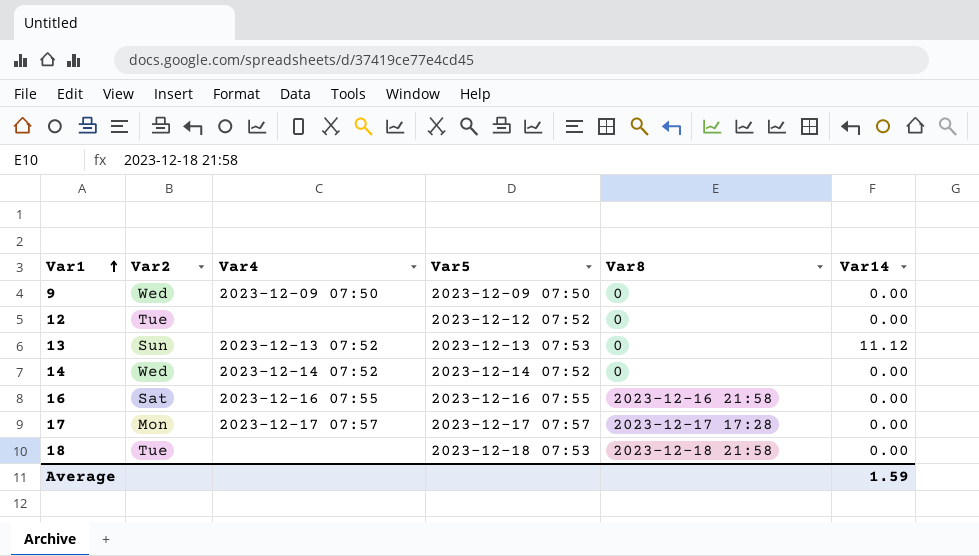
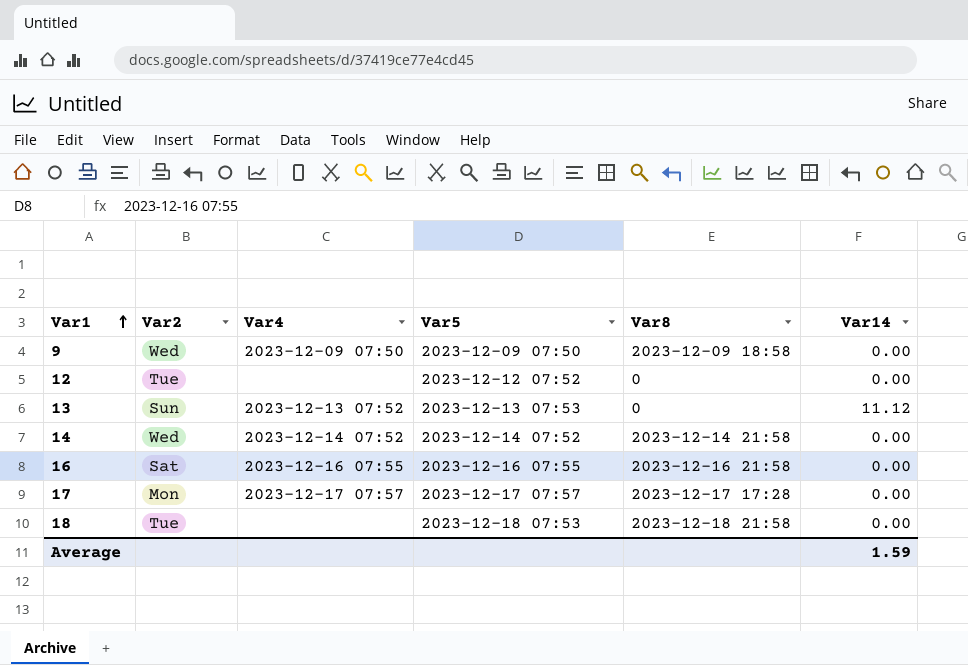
9 | Var8: 0 -> 2023-12-09 18:58
14 | Var8: 0 -> 2023-12-14 21:58

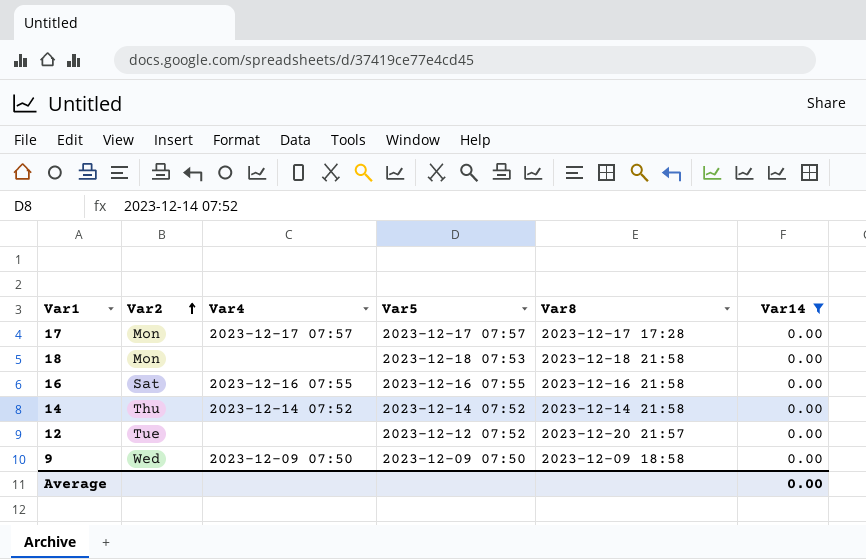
filter: none -> Var14 = 0.00
row order: Var1 ascending -> Var2 ascending
18 | Var2: Tue -> Mon
14 | Var2: Wed -> Thu
12 | Var8: 0 -> 2023-12-20 21:57
Average | Var14: 1.59 -> 0.00

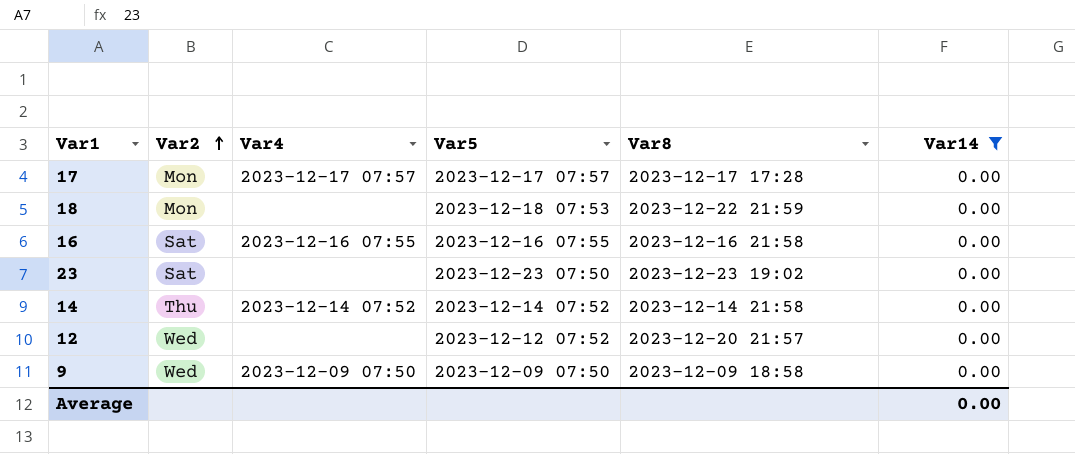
18 | Var8: 2023-12-18 21:58 -> 2023-12-22 21:59
row 23: none -> Sat | none | 2023-12-23 07:50 | 2023-12-23 19:02 | 0.00
12 | Var2: Tue -> Wed

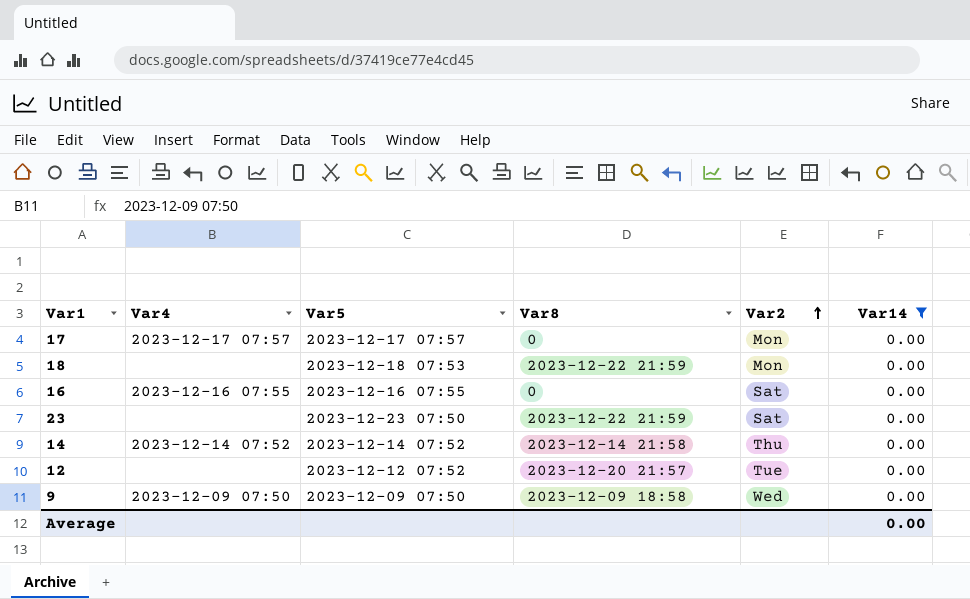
column Var2 | position: 2 -> 5
17 | Var8: 2023-12-17 17:28 -> 0
16 | Var8: 2023-12-16 21:58 -> 0
23 | Var8: 2023-12-23 19:02 -> 2023-12-22 21:59
12 | Var2: Wed -> Tue

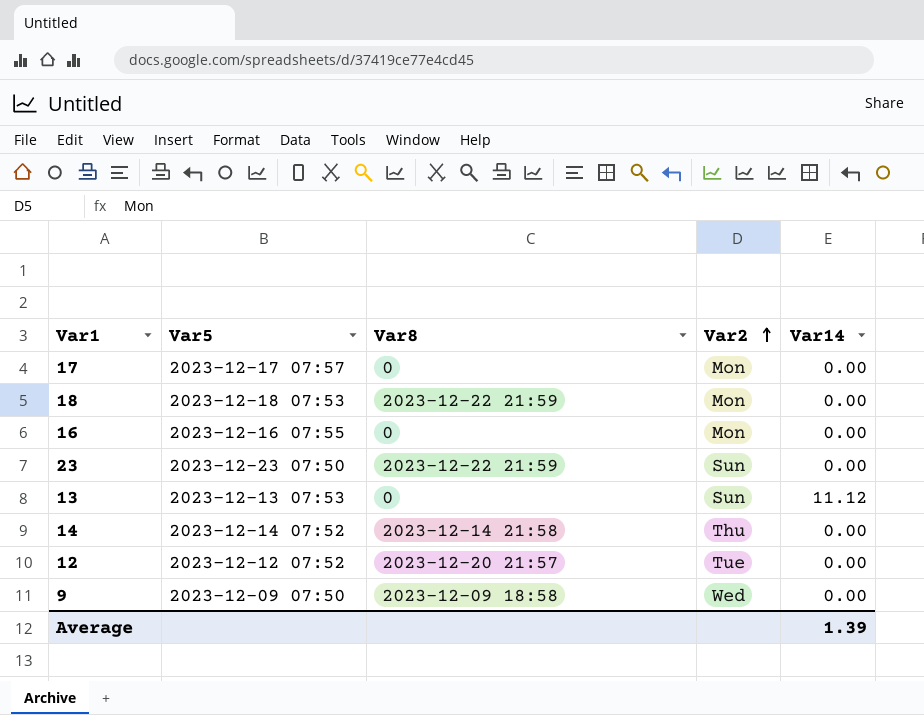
filter: Var14 = 0.00 -> none
column Var4 | position: 2 -> none
16 | Var2: Sat -> Mon
23 | Var2: Sat -> Sun
Average | Var14: 0.00 -> 1.39

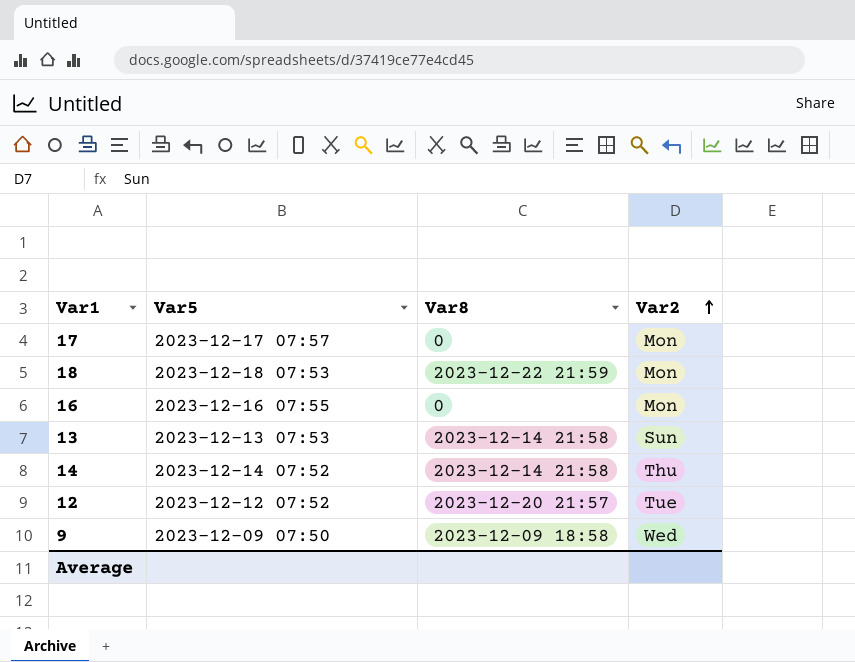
column Var14 | position: 5 -> none
row 23: 2023-12-23 07:50 | 2023-12-22 21:59 | Sun | 0.00 -> none
13 | Var8: 0 -> 2023-12-14 21:58

